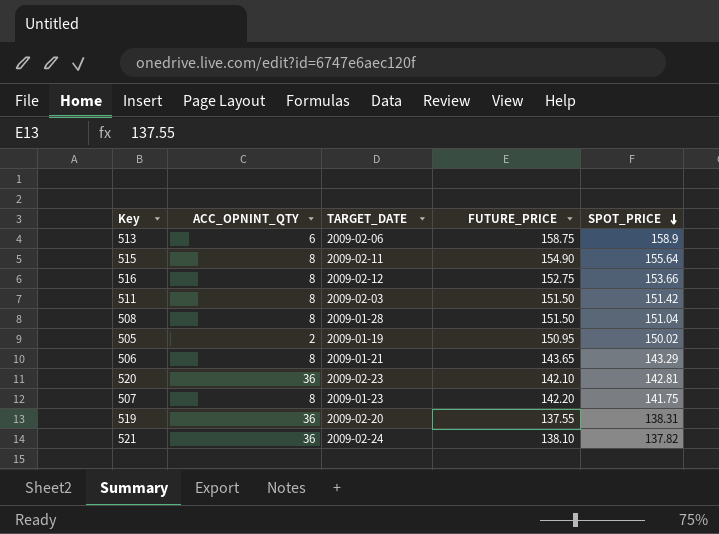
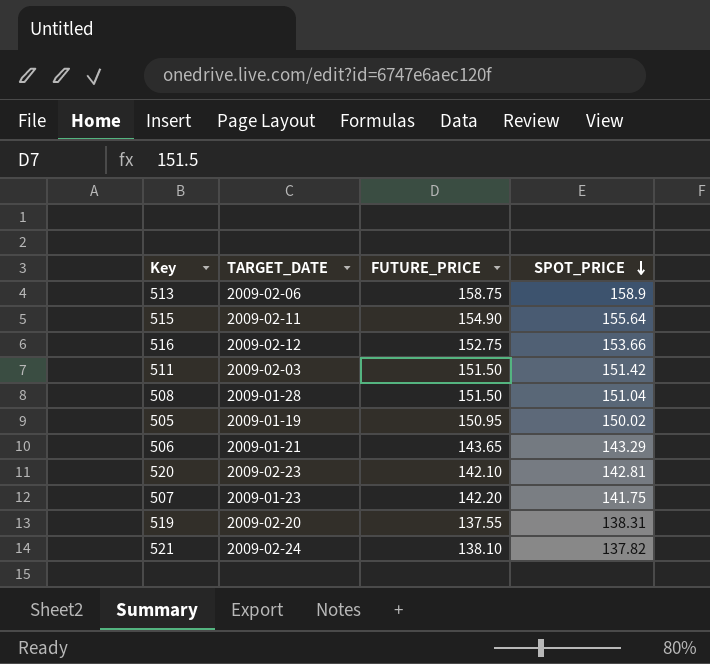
column ACC_OPNINT_QTY | position: 2 -> none

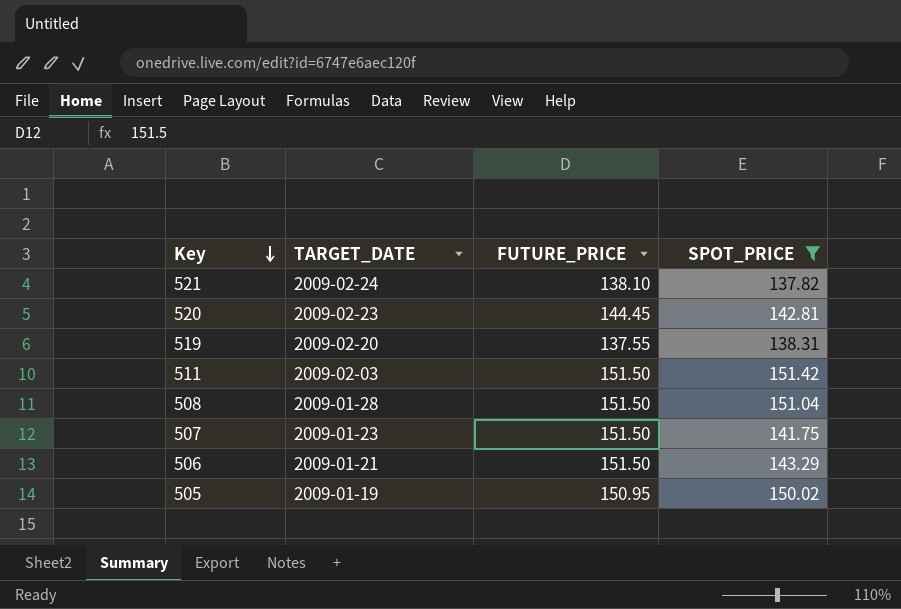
filter: none -> SPOT_PRICE <= 151.42
row order: SPOT_PRICE descending -> Key descending
520 | FUTURE_PRICE: 142.10 -> 144.45
507 | FUTURE_PRICE: 142.20 -> 151.50
506 | FUTURE_PRICE: 143.65 -> 151.50

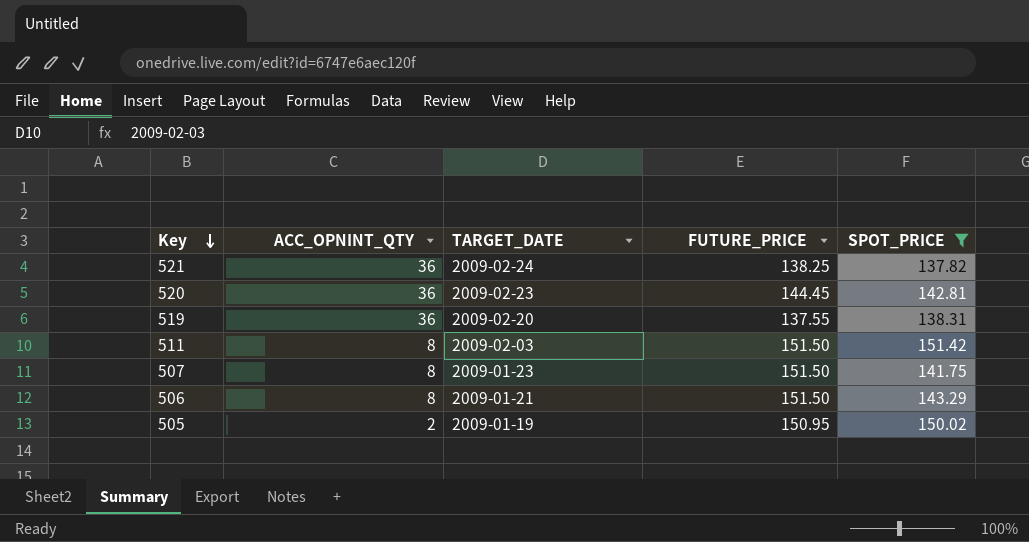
column ACC_OPNINT_QTY | position: none -> 2
row 508: 2009-01-28 | 151.50 | 151.04 -> none
521 | FUTURE_PRICE: 138.10 -> 138.25

